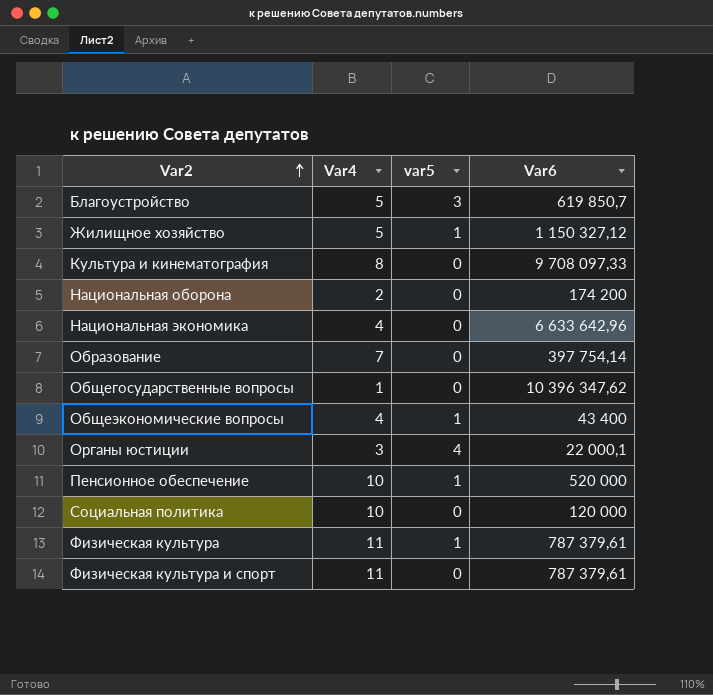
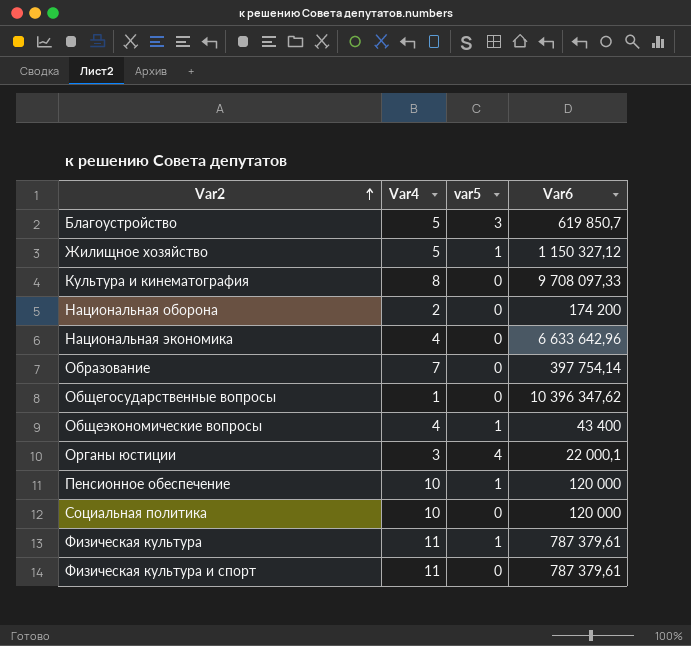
Пенсионное обеспечение | Var6: 520 000 -> 120 000

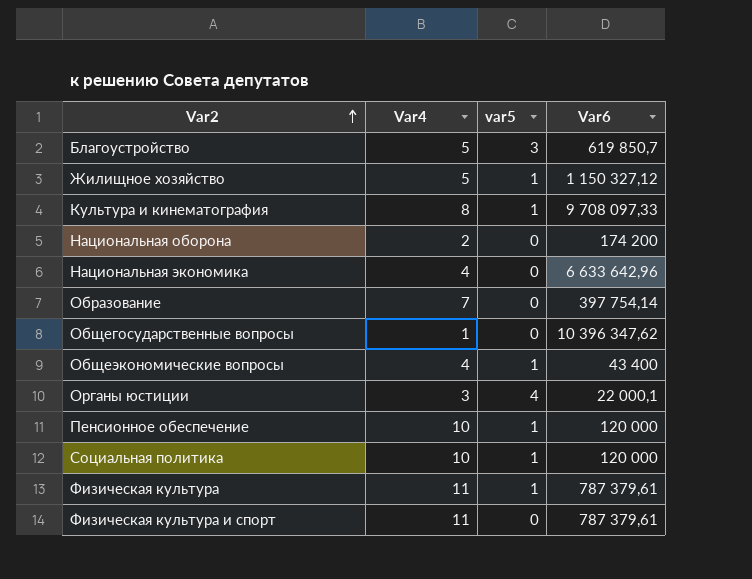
Культура и кинематография | var5: 0 -> 1
Социальная политика | var5: 0 -> 1

